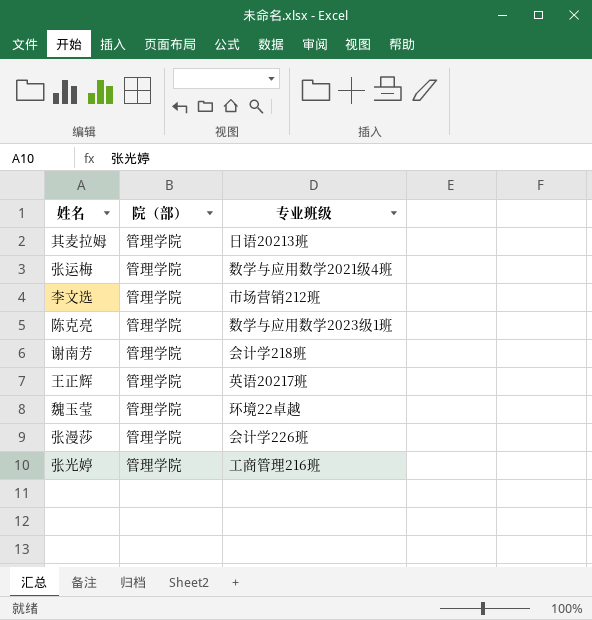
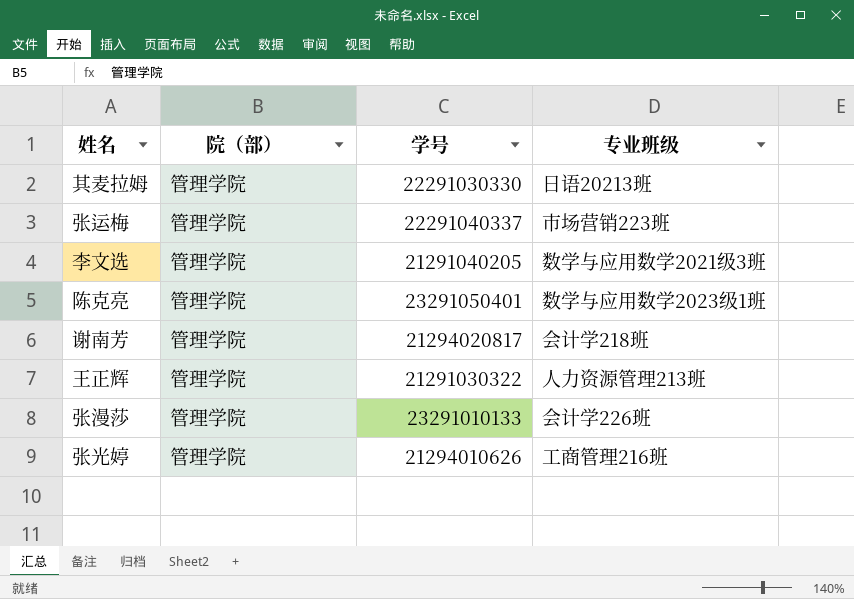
column 学号 | position: none -> 3
row 魏玉莹: 管理学院 | 环境22卓越 -> none
张运梅 | 专业班级: 数学与应用数学2021级4班 -> 市场营销223班
李文选 | 专业班级: 市场营销212班 -> 数学与应用数学2021级3班
王正辉 | 专业班级: 英语20217班 -> 人力资源管理213班

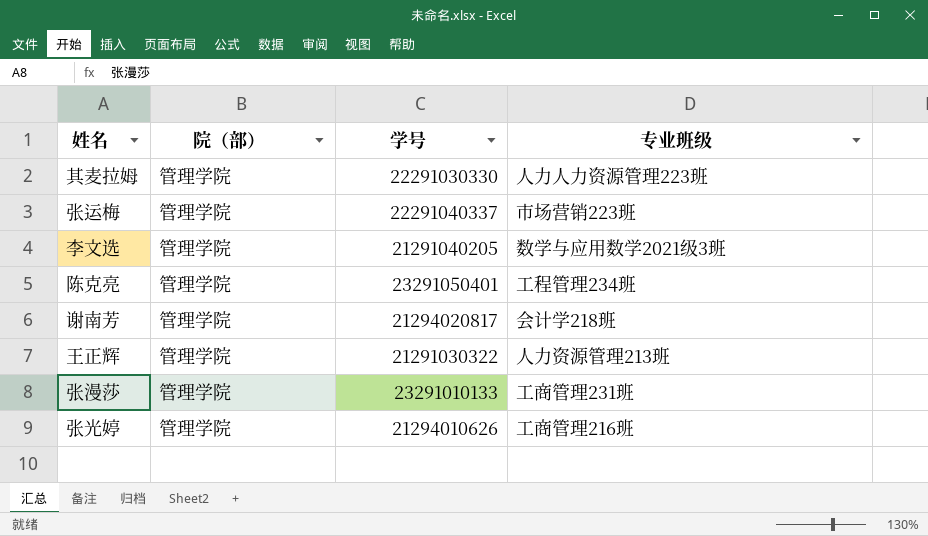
其麦拉姆 | 专业班级: 日语20213班 -> 人力人力资源管理223班
陈克亮 | 专业班级: 数学与应用数学2023级1班 -> 工程管理234班
张漫莎 | 专业班级: 会计学226班 -> 工商管理231班

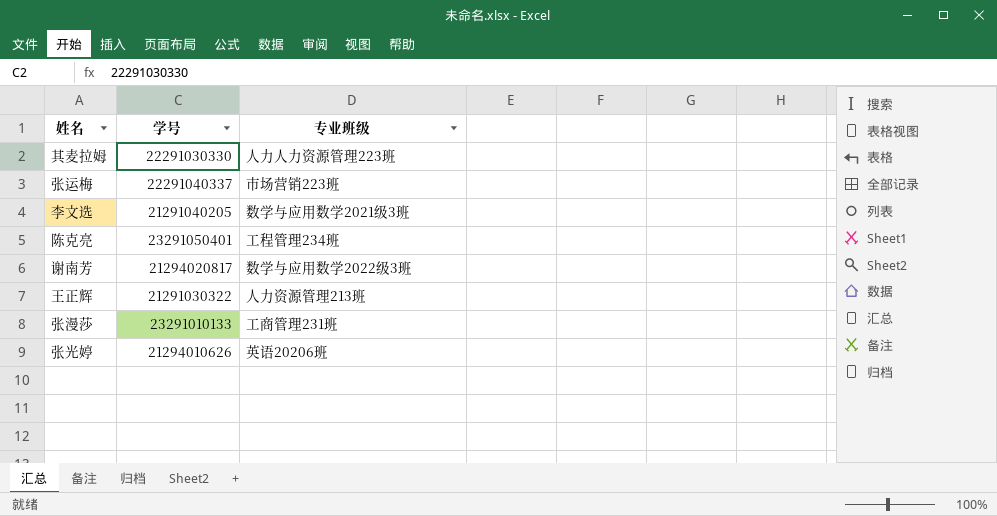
column 院（部） | position: 2 -> none
谢南芳 | 专业班级: 会计学218班 -> 数学与应用数学2022级3班
张光婷 | 专业班级: 工商管理216班 -> 英语20206班

